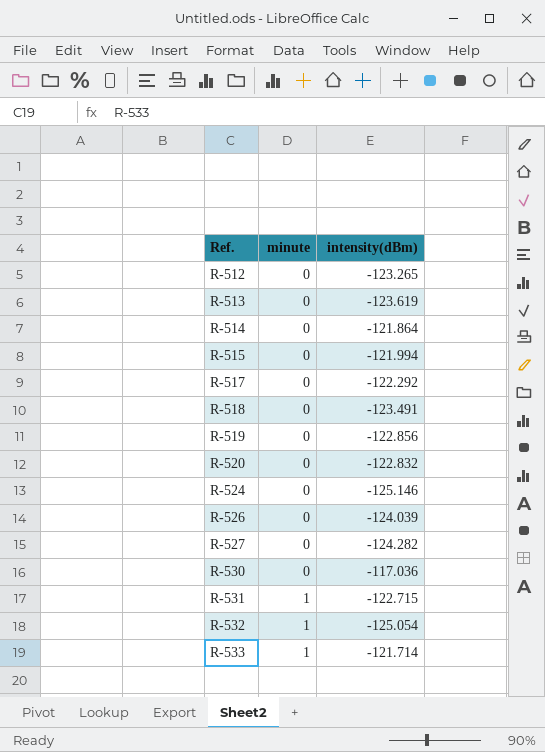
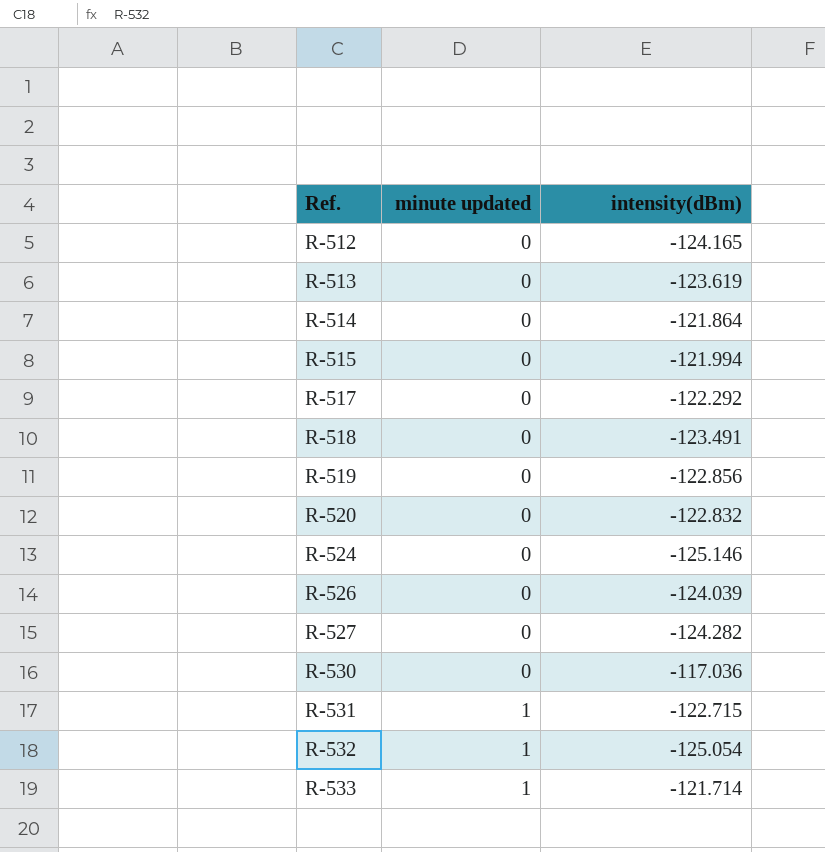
column name: minute -> minute updated
R-512 | intensity(dBm): -123.265 -> -124.165

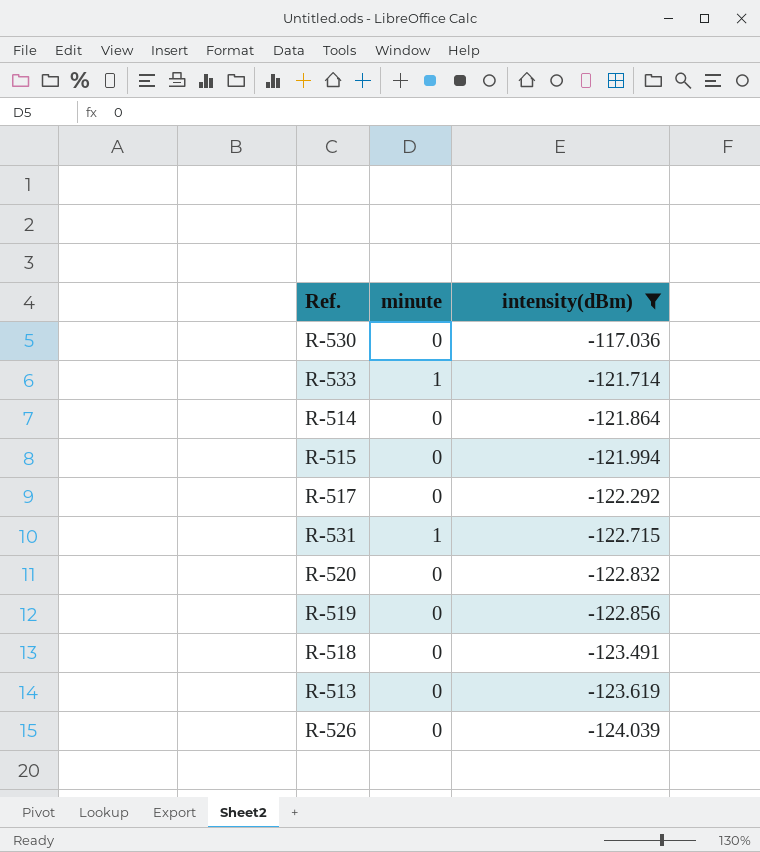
filter: none -> intensity(dBm) >= -124.039
row order: Ref. ascending -> intensity(dBm) descending
column name: minute updated -> minute

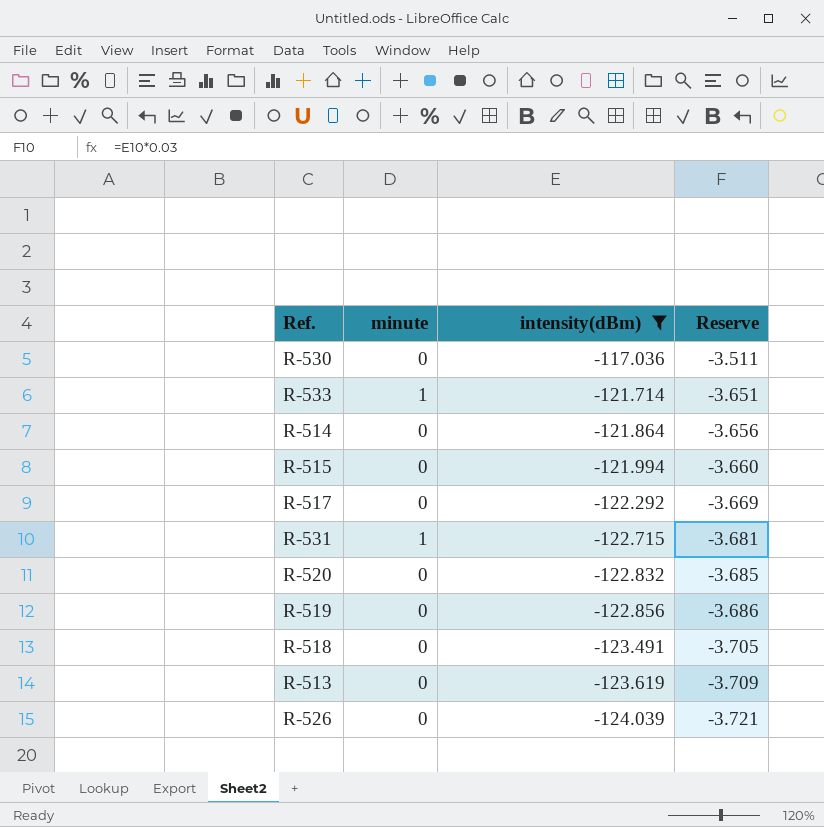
column Reserve | formula: none -> [intensity(dBm)] * 0.03

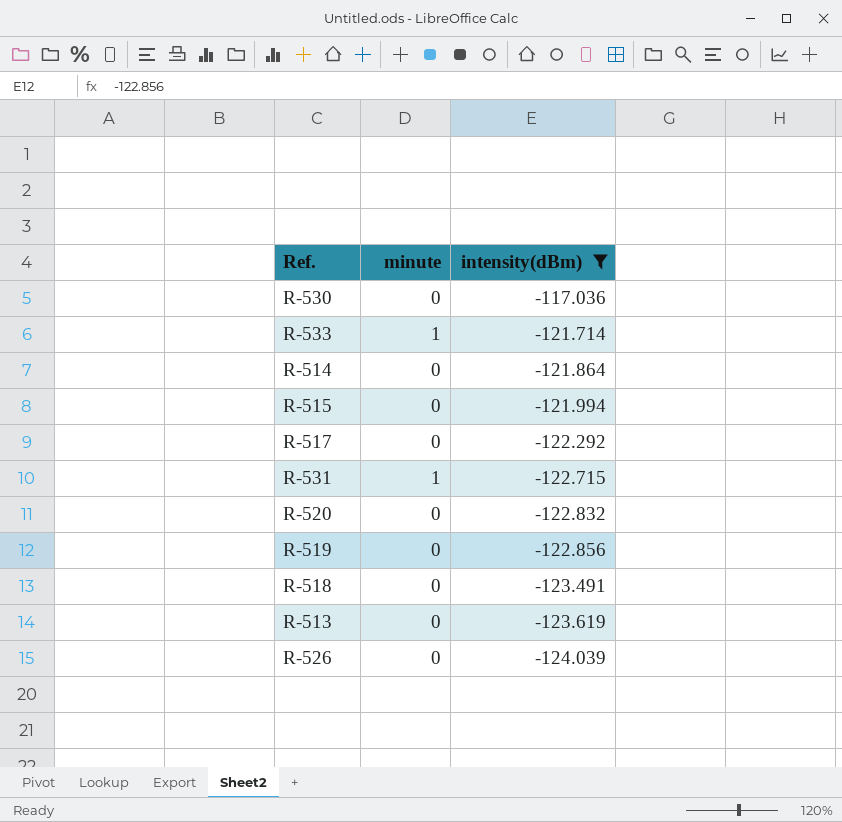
column Reserve | formula: [intensity(dBm)] * 0.03 -> none

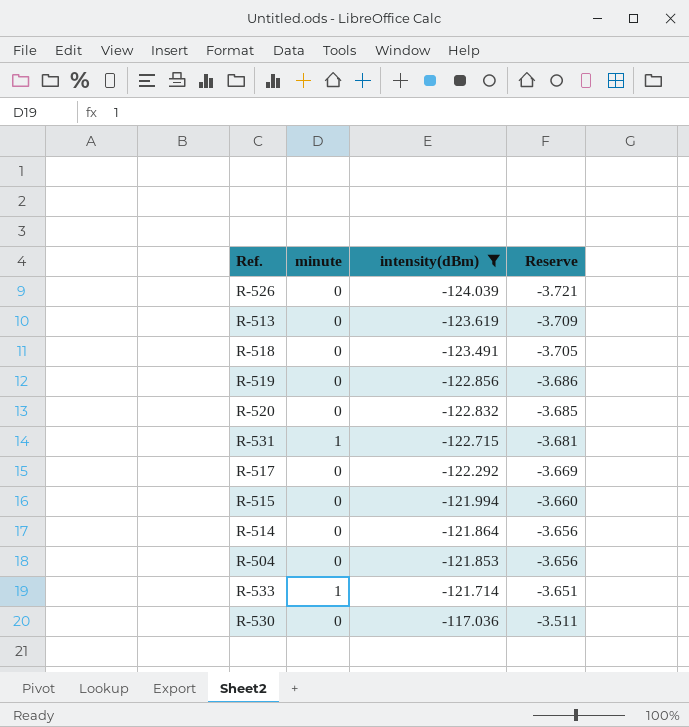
row order: intensity(dBm) descending -> intensity(dBm) ascending
column Reserve | formula: none -> [intensity(dBm)] * 0.03
row R-504: none -> 0 | -121.853 | -3.656

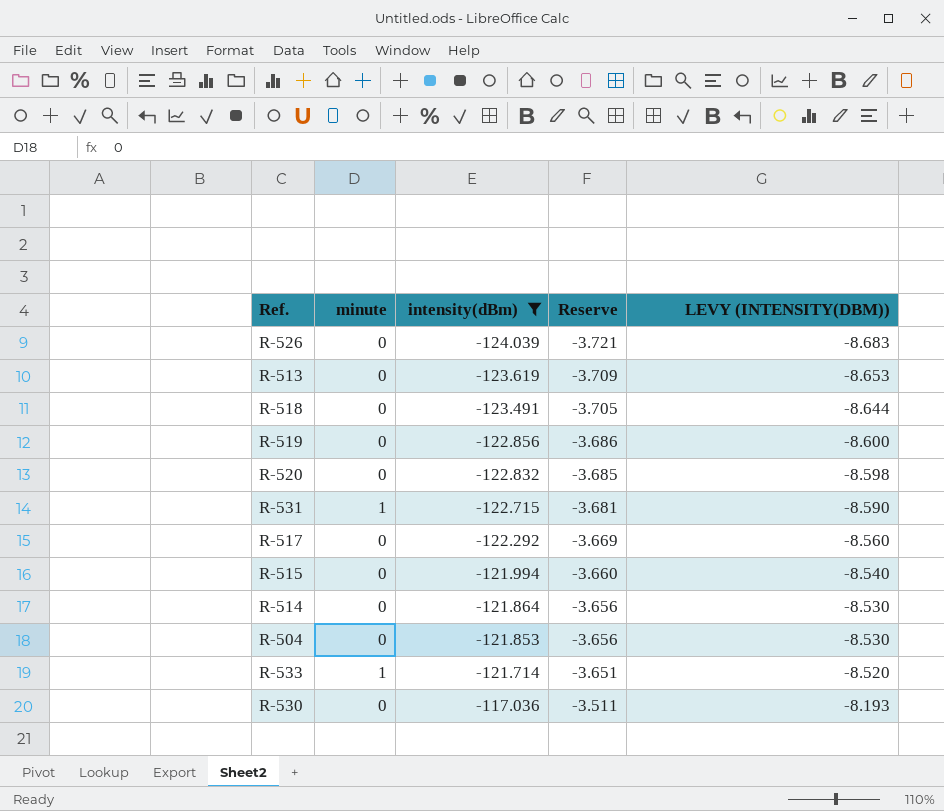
column LEVY (INTENSITY(DBM)) | formula: none -> [intensity(dBm)] * 0.07

